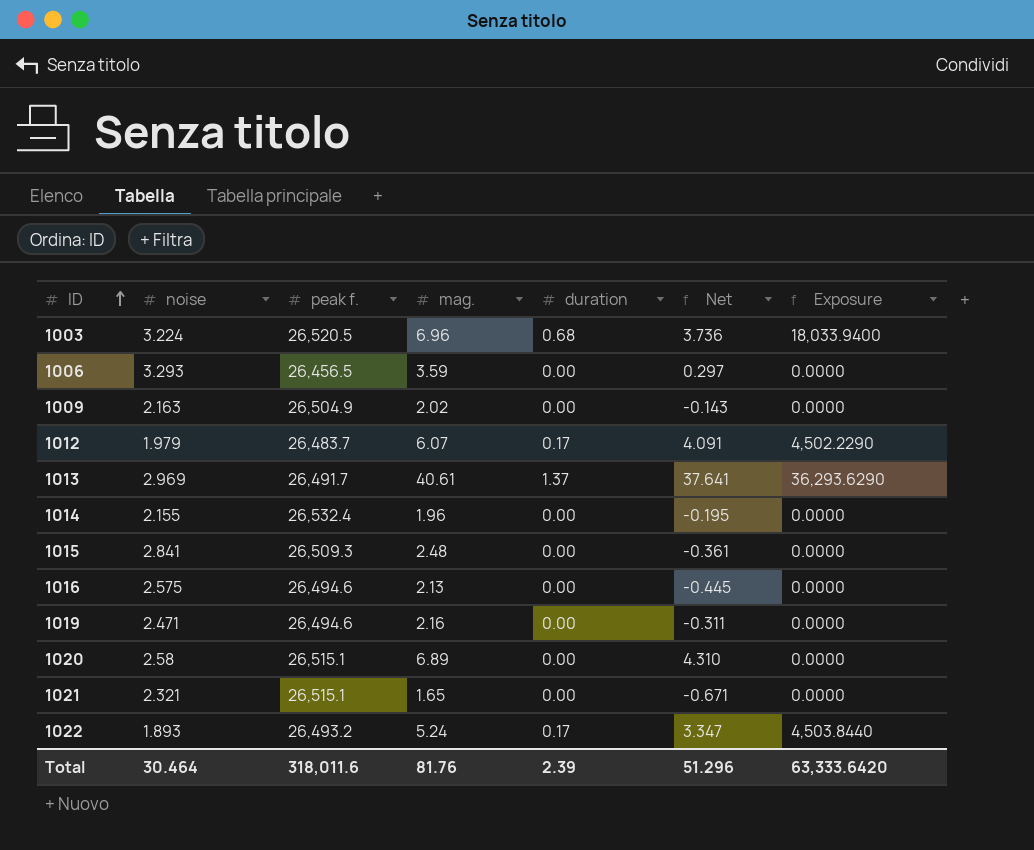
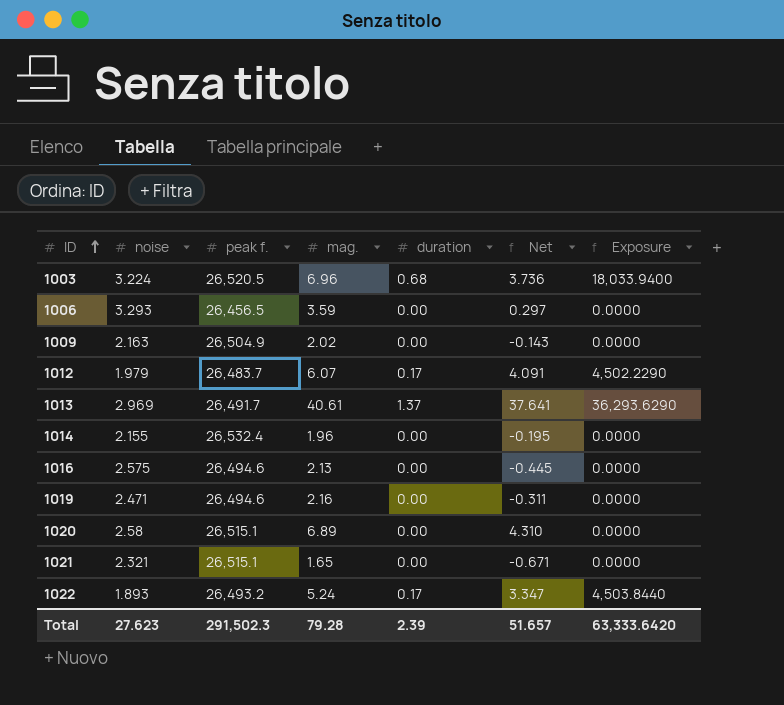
row 1015: 2.841 | 26,509.3 | 2.48 | 0.00 | -0.361 | 0.0000 -> none
Total | noise: 30.464 -> 27.623
Total | peak f.: 318,011.6 -> 291,502.3
Total | mag.: 81.76 -> 79.28
Total | Net: 51.296 -> 51.657

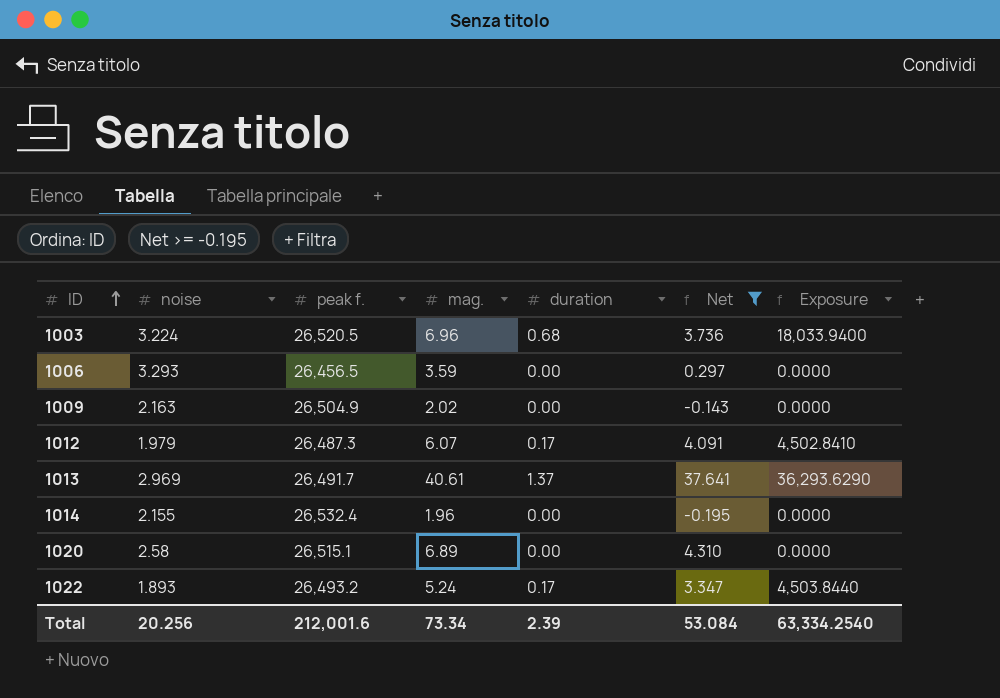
filter: none -> Net >= -0.195
1012 | peak f.: 26,483.7 -> 26,487.3
1012 | Exposure: 4,502.2290 -> 4,502.8410
Total | noise: 27.623 -> 20.256
Total | peak f.: 291,502.3 -> 212,001.6
Total | mag.: 79.28 -> 73.34
Total | Net: 51.657 -> 53.084
Total | Exposure: 63,333.6420 -> 63,334.2540

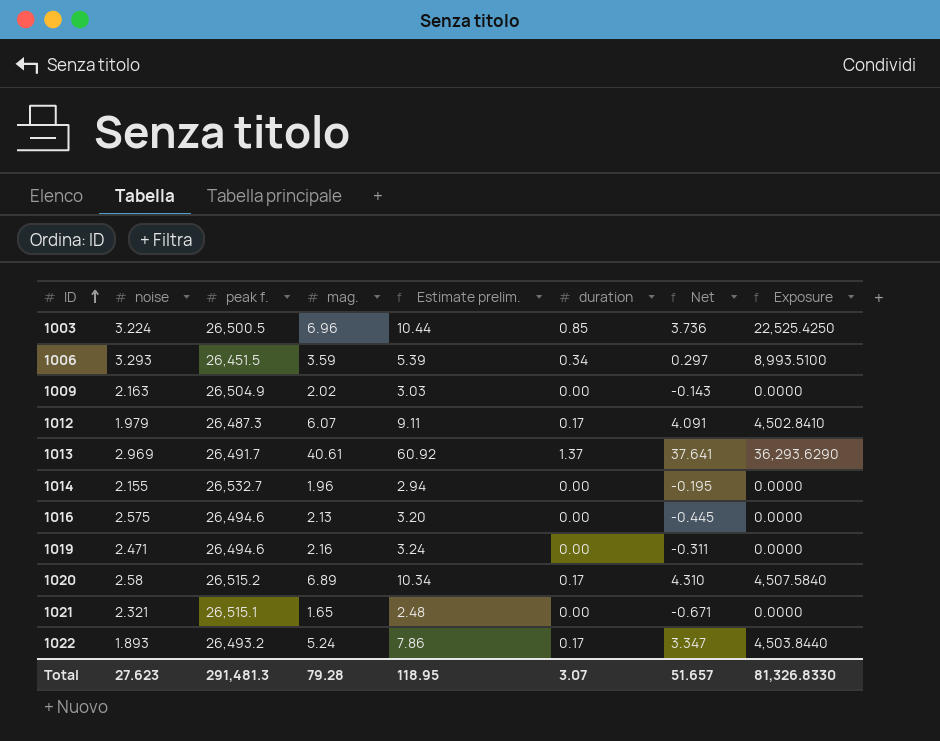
filter: Net >= -0.195 -> none
column Estimate prelim. | formula: none -> [mag.] * 1.5
1003 | peak f.: 26,520.5 -> 26,500.5
1003 | duration: 0.68 -> 0.85
1003 | Exposure: 18,033.9400 -> 22,525.4250
1006 | peak f.: 26,456.5 -> 26,451.5
1006 | duration: 0.00 -> 0.34
1006 | Exposure: 0.0000 -> 8,993.5100
1014 | peak f.: 26,532.4 -> 26,532.7
1020 | peak f.: 26,515.1 -> 26,515.2
1020 | duration: 0.00 -> 0.17
1020 | Exposure: 0.0000 -> 4,507.5840
Total | noise: 20.256 -> 27.623
Total | peak f.: 212,001.6 -> 291,481.3
Total | mag.: 73.34 -> 79.28
Total | duration: 2.39 -> 3.07
Total | Net: 53.084 -> 51.657
Total | Exposure: 63,334.2540 -> 81,326.8330

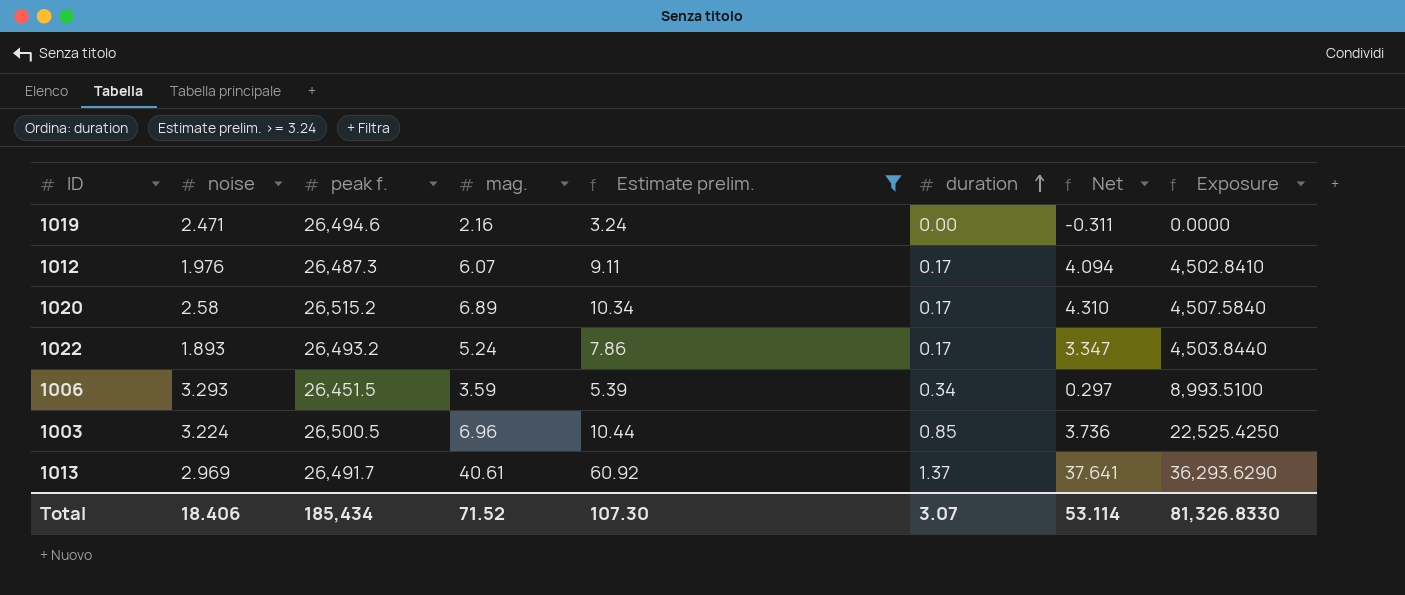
filter: none -> Estimate prelim. >= 3.24
row order: ID ascending -> duration ascending
1012 | noise: 1.979 -> 1.976
1012 | Net: 4.091 -> 4.094
Total | noise: 27.623 -> 18.406
Total | peak f.: 291,481.3 -> 185,434
Total | mag.: 79.28 -> 71.52
Total | Estimate prelim.: 118.95 -> 107.30
Total | Net: 51.657 -> 53.114

